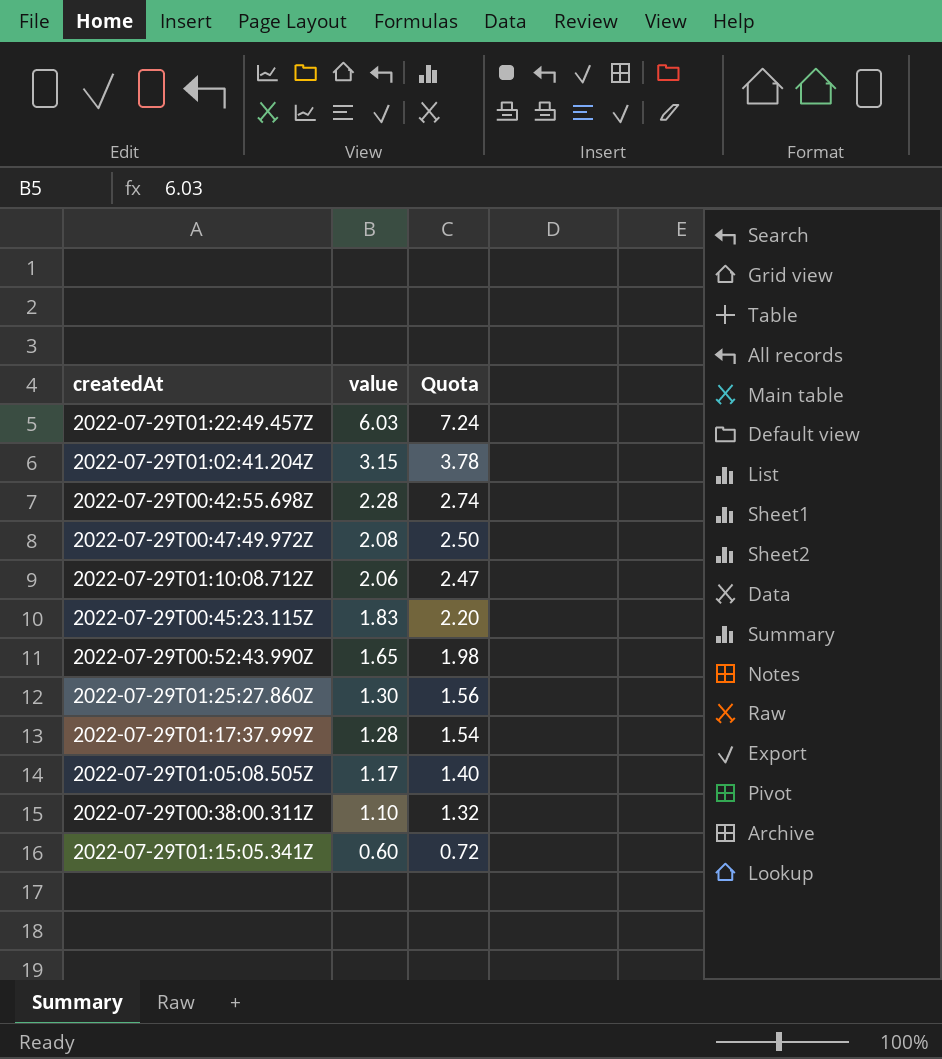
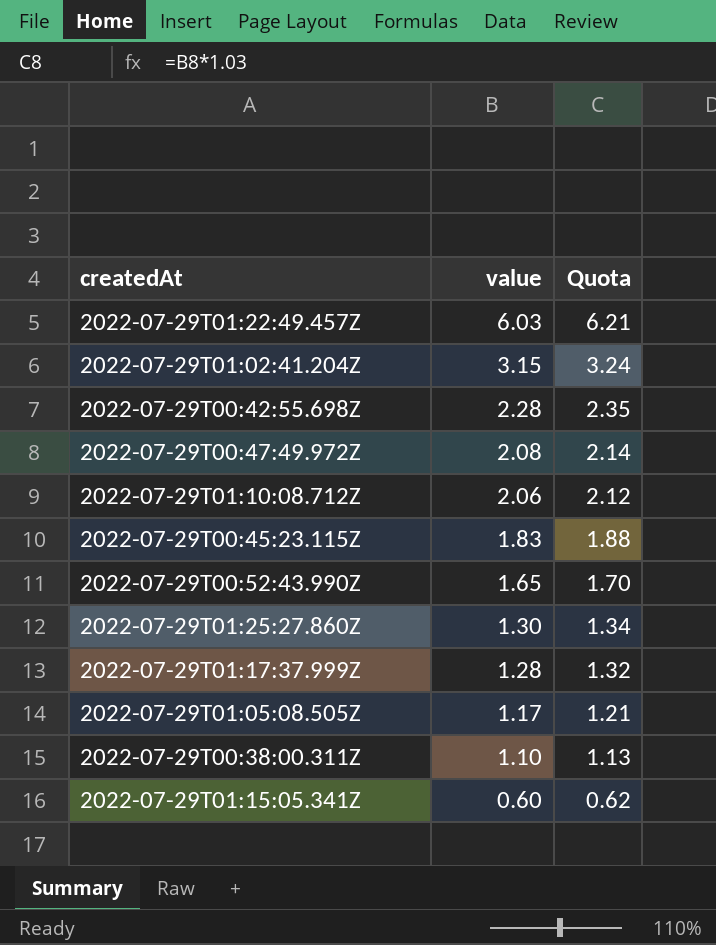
column Quota | formula: [value] * 1.2 -> [value] * 1.03

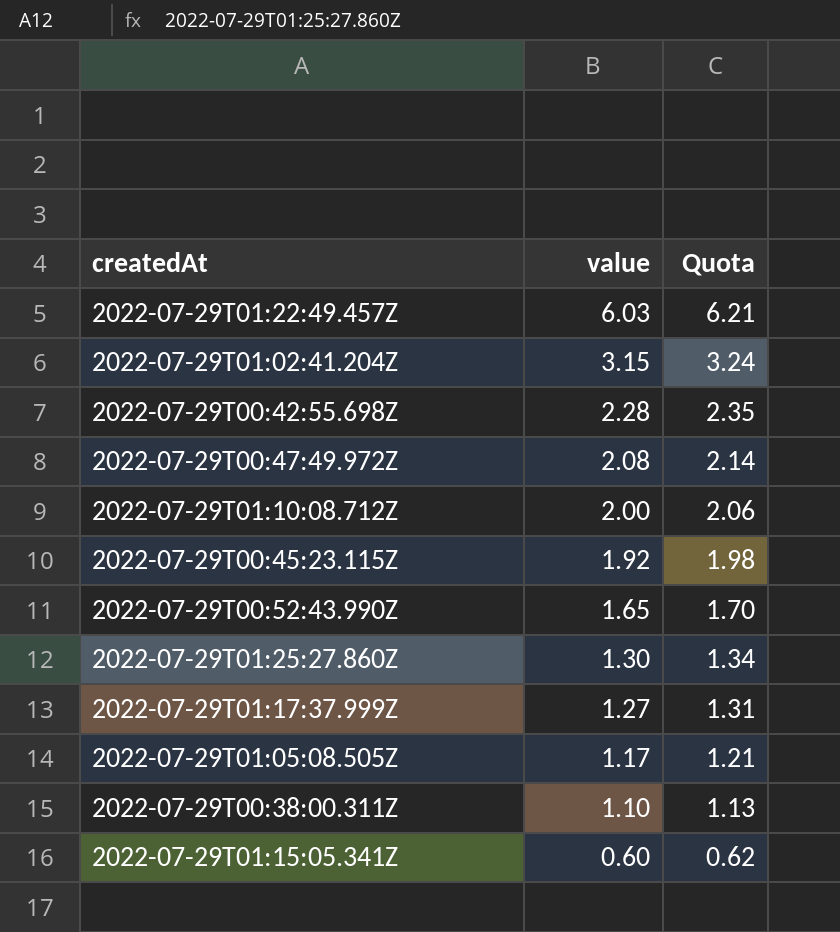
2022-07-29T01:10:08.712Z | value: 2.06 -> 2.00
2022-07-29T01:10:08.712Z | Quota: 2.12 -> 2.06
2022-07-29T00:45:23.115Z | value: 1.83 -> 1.92
2022-07-29T00:45:23.115Z | Quota: 1.88 -> 1.98
2022-07-29T01:17:37.999Z | value: 1.28 -> 1.27
2022-07-29T01:17:37.999Z | Quota: 1.32 -> 1.31

